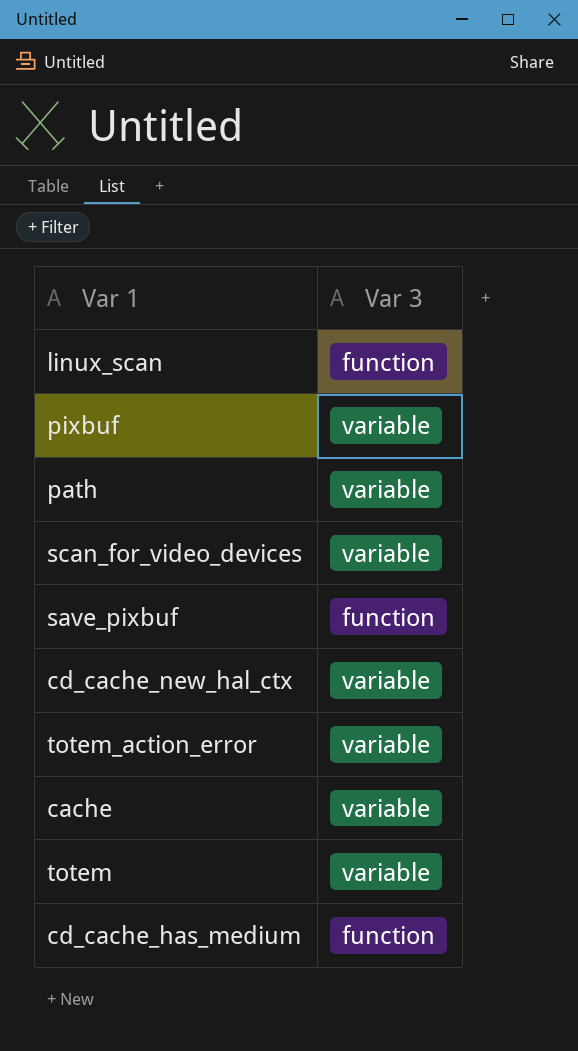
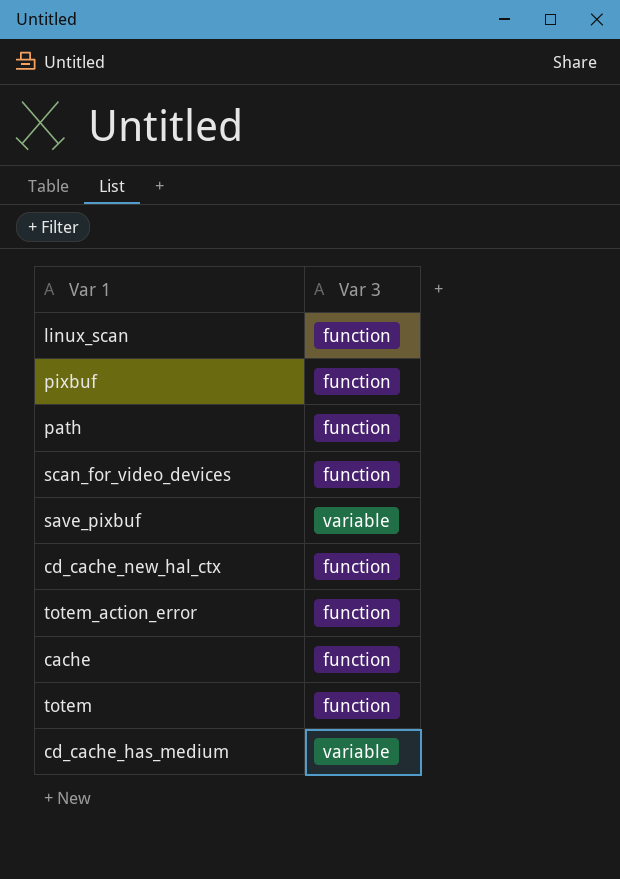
pixbuf | Var 3: variable -> function
path | Var 3: variable -> function
scan_for_video_devices | Var 3: variable -> function
save_pixbuf | Var 3: function -> variable
cd_cache_new_hal_ctx | Var 3: variable -> function
totem_action_error | Var 3: variable -> function
cache | Var 3: variable -> function
totem | Var 3: variable -> function
cd_cache_has_medium | Var 3: function -> variable

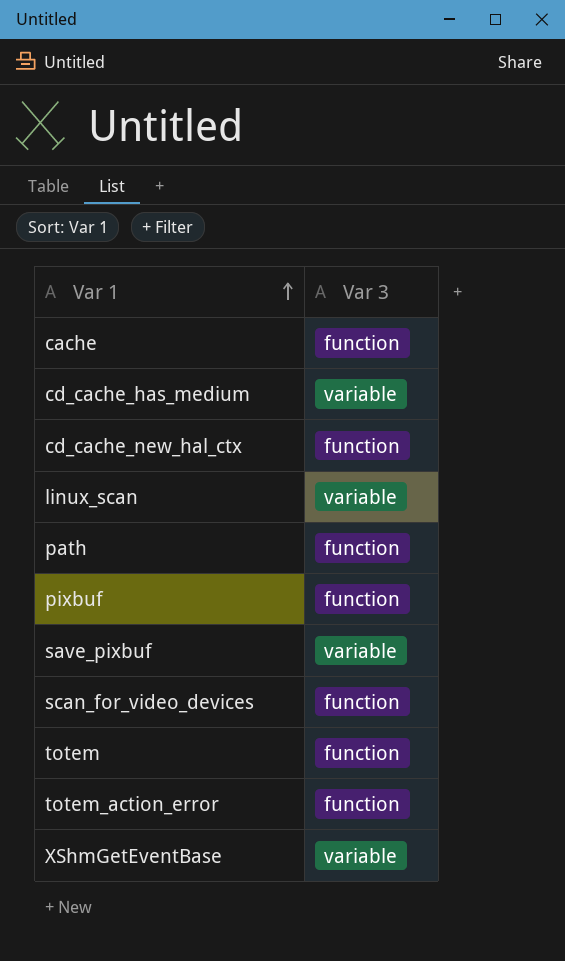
row order: none -> Var 1 ascending
linux_scan | Var 3: function -> variable
row XShmGetEventBase: none -> variable

